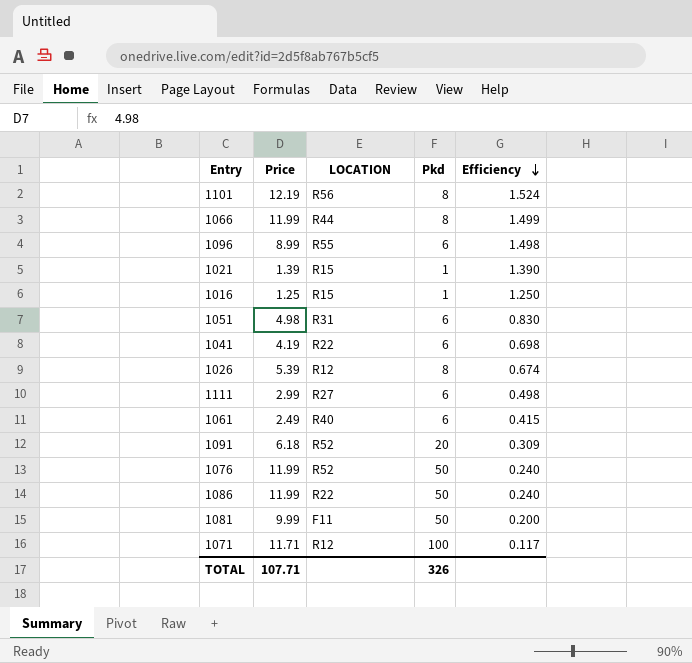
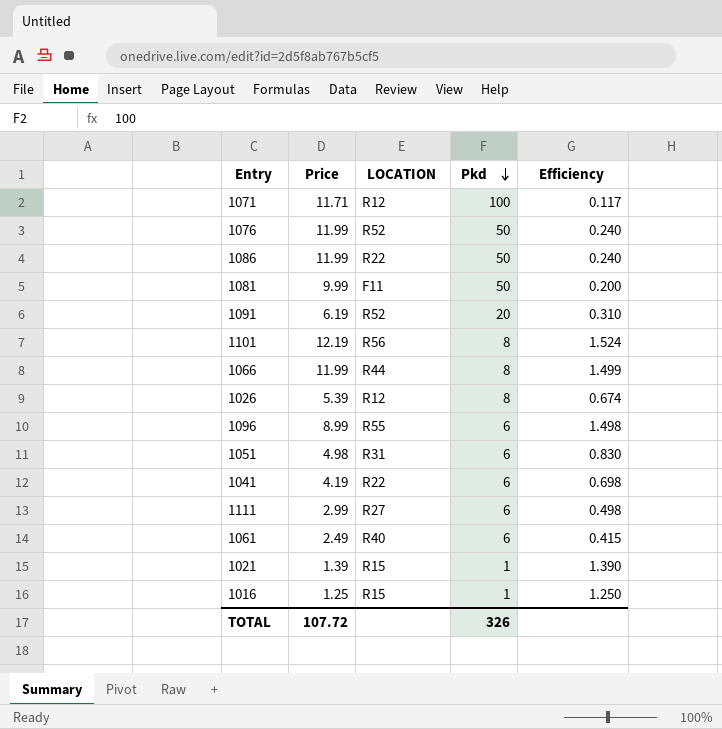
row order: Efficiency descending -> Pkd descending
1091 | Price: 6.18 -> 6.19
1091 | Efficiency: 0.309 -> 0.310
TOTAL | Price: 107.71 -> 107.72

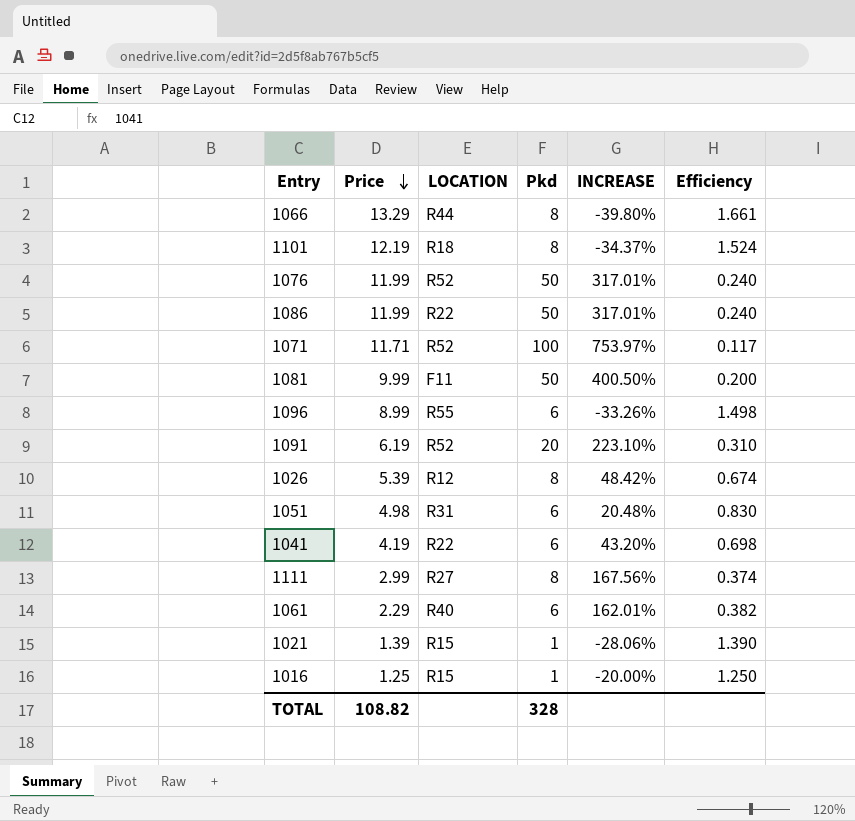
row order: Pkd descending -> Price descending
column INCREASE | formula: none -> ([Pkd] - [Price]) / [Price]
1066 | Price: 11.99 -> 13.29
1066 | Efficiency: 1.499 -> 1.661
1101 | LOCATION: R56 -> R18
1071 | LOCATION: R12 -> R52
1111 | Pkd: 6 -> 8
1111 | Efficiency: 0.498 -> 0.374
1061 | Price: 2.49 -> 2.29
1061 | Efficiency: 0.415 -> 0.382
TOTAL | Price: 107.72 -> 108.82
TOTAL | Pkd: 326 -> 328

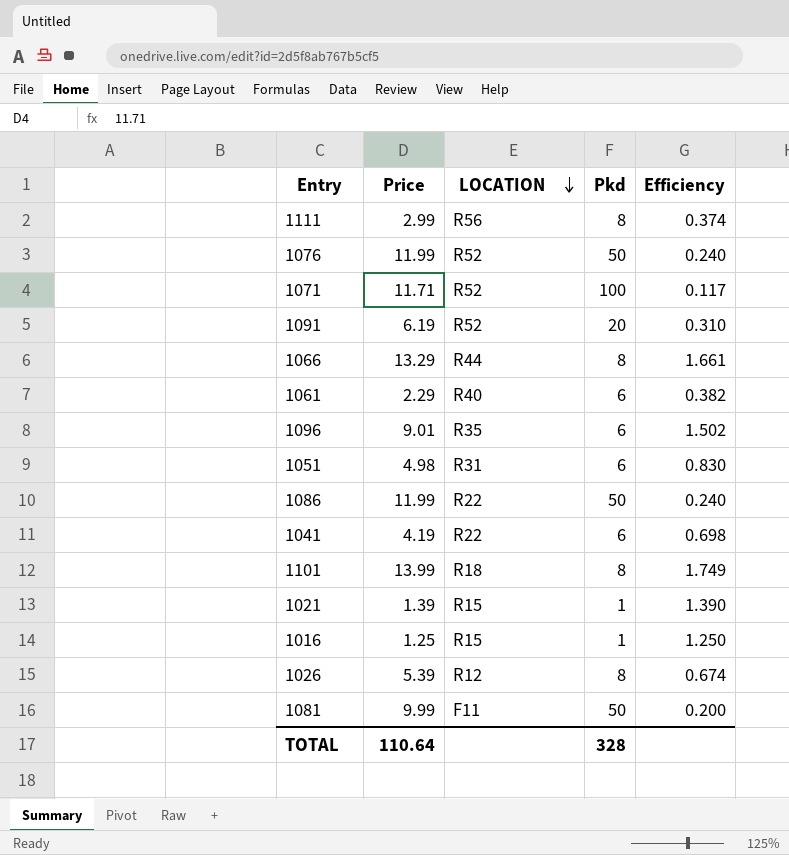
row order: Price descending -> LOCATION descending
column INCREASE | formula: ([Pkd] - [Price]) / [Price] -> none
1111 | LOCATION: R27 -> R56
1096 | Price: 8.99 -> 9.01
1096 | LOCATION: R55 -> R35
1096 | Efficiency: 1.498 -> 1.502
1101 | Price: 12.19 -> 13.99
1101 | Efficiency: 1.524 -> 1.749
TOTAL | Price: 108.82 -> 110.64

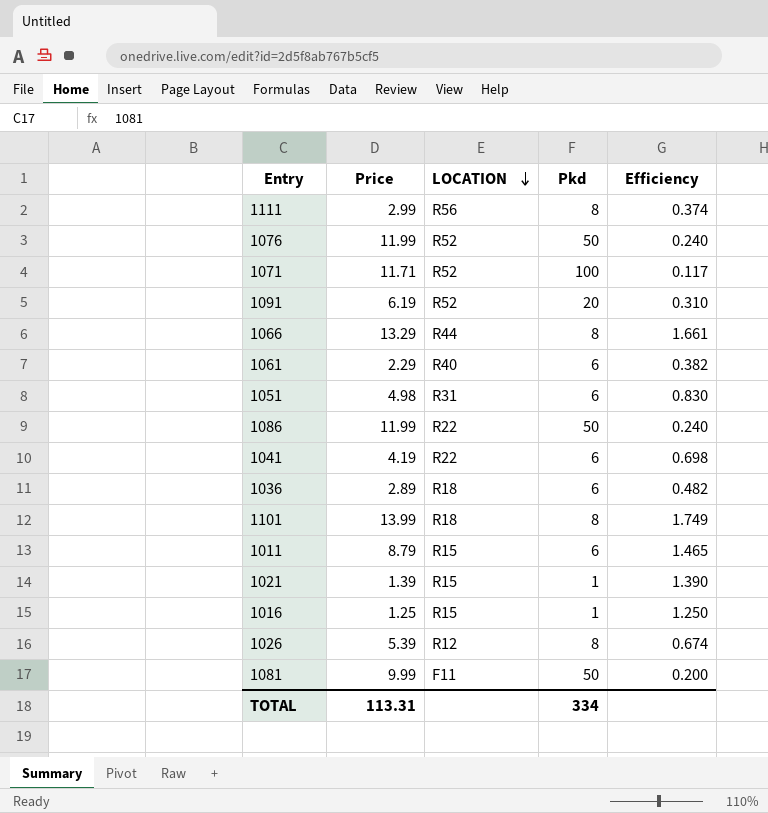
row 1096: 9.01 | R35 | 6 | 1.502 -> none
row 1036: none -> 2.89 | R18 | 6 | 0.482
row 1011: none -> 8.79 | R15 | 6 | 1.465
TOTAL | Price: 110.64 -> 113.31
TOTAL | Pkd: 328 -> 334

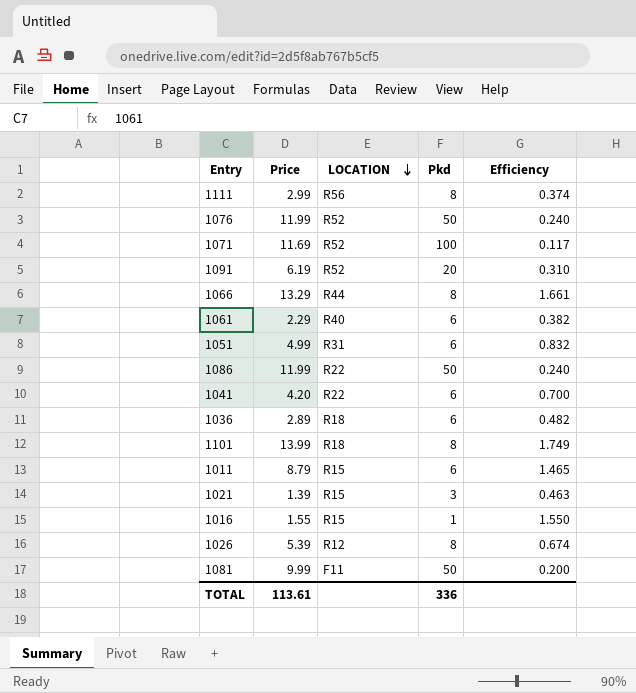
1071 | Price: 11.71 -> 11.69
1051 | Price: 4.98 -> 4.99
1051 | Efficiency: 0.830 -> 0.832
1041 | Price: 4.19 -> 4.20
1041 | Efficiency: 0.698 -> 0.700
1021 | Pkd: 1 -> 3
1021 | Efficiency: 1.390 -> 0.463
1016 | Price: 1.25 -> 1.55
1016 | Efficiency: 1.250 -> 1.550
TOTAL | Price: 113.31 -> 113.61
TOTAL | Pkd: 334 -> 336

